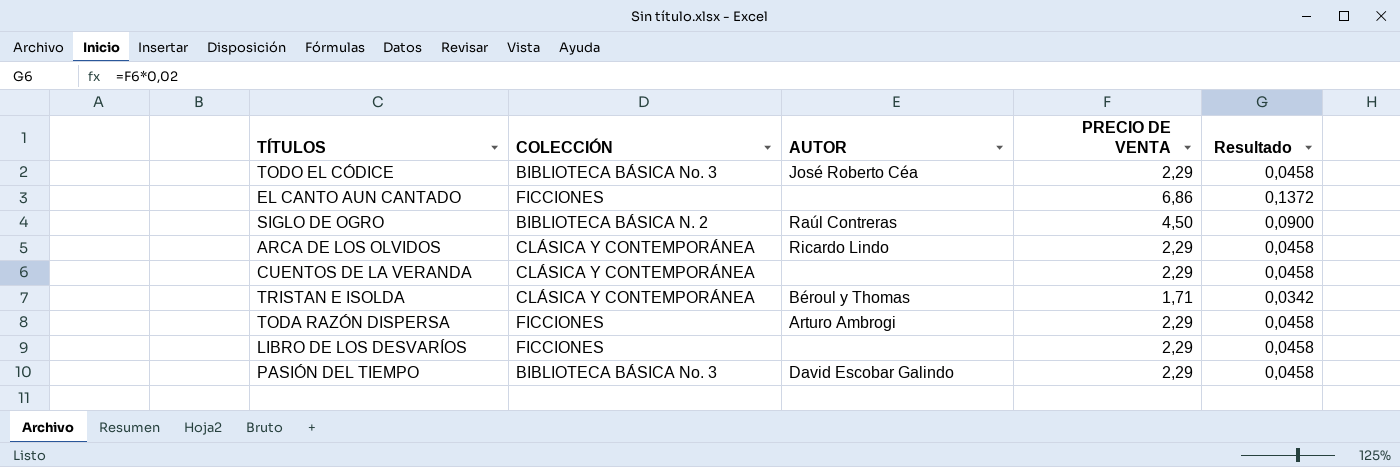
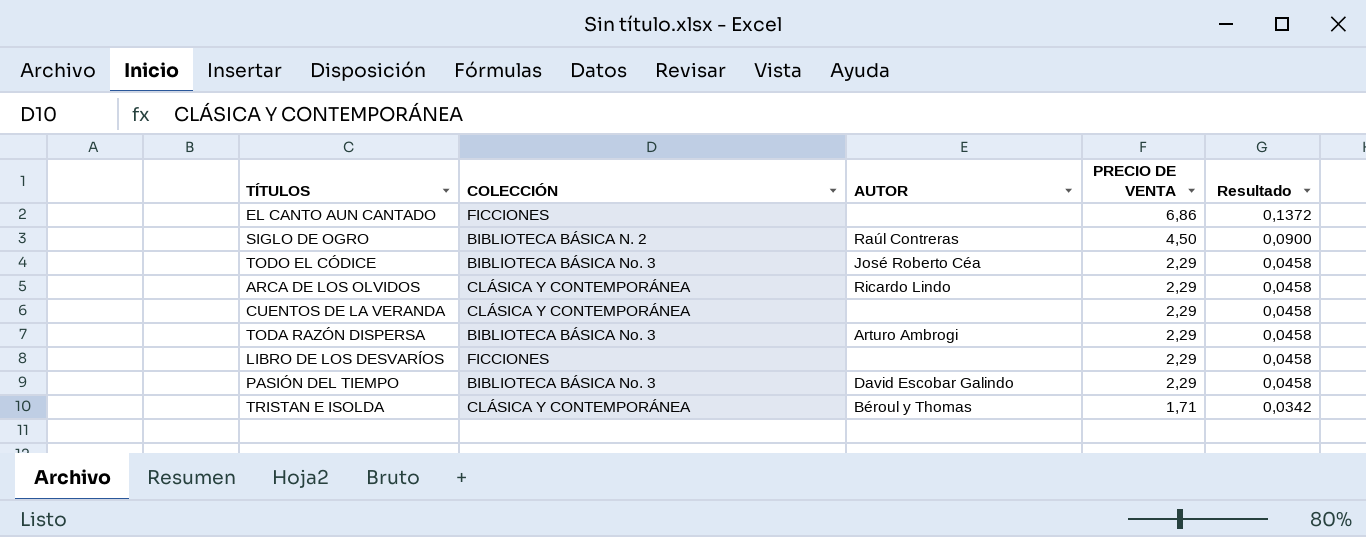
row order: none -> PRECIO DE VENTA descending
TODA RAZÓN DISPERSA | COLECCIÓN: FICCIONES -> BIBLIOTECA BÁSICA No. 3

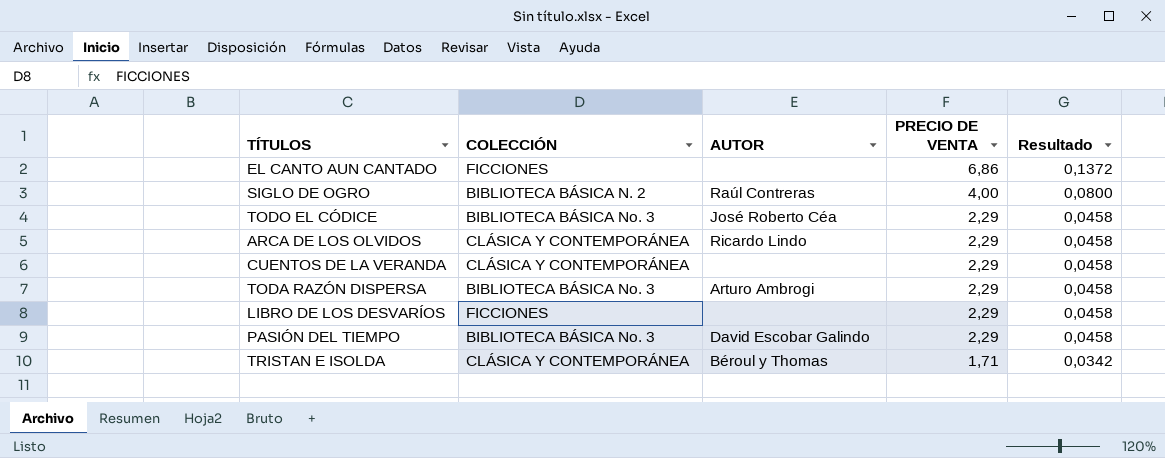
SIGLO DE OGRO | PRECIO DE VENTA: 4,50 -> 4,00
SIGLO DE OGRO | Resultado: 0,0900 -> 0,0800

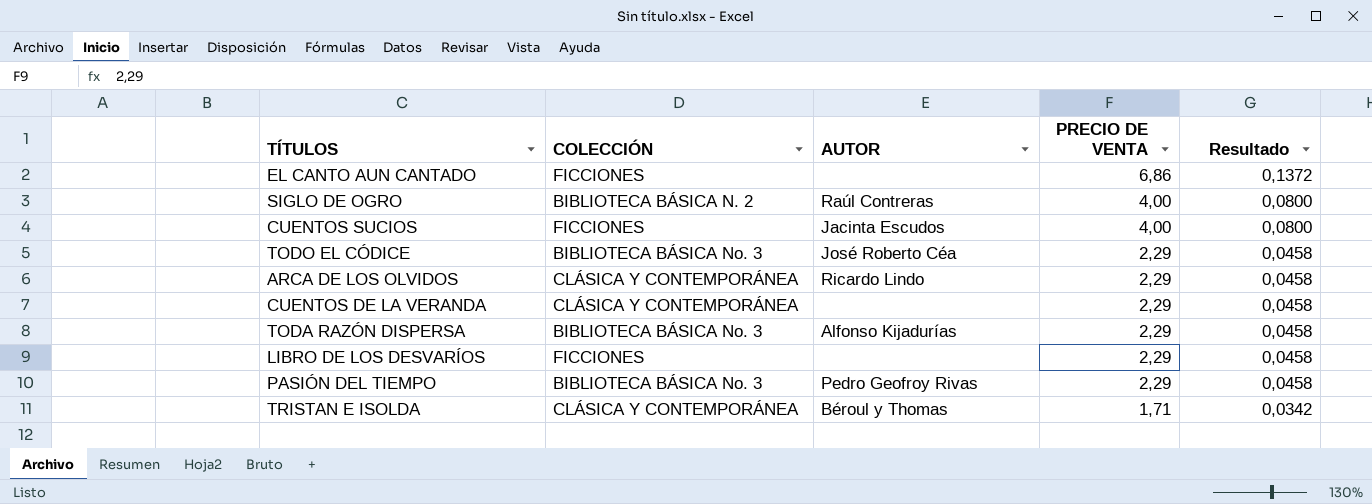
row CUENTOS SUCIOS: none -> FICCIONES | Jacinta Escudos | 4,00 | 0,0800
TODA RAZÓN DISPERSA | AUTOR: Arturo Ambrogi -> Alfonso Kijadurías
PASIÓN DEL TIEMPO | AUTOR: David Escobar Galindo -> Pedro Geofroy Rivas

